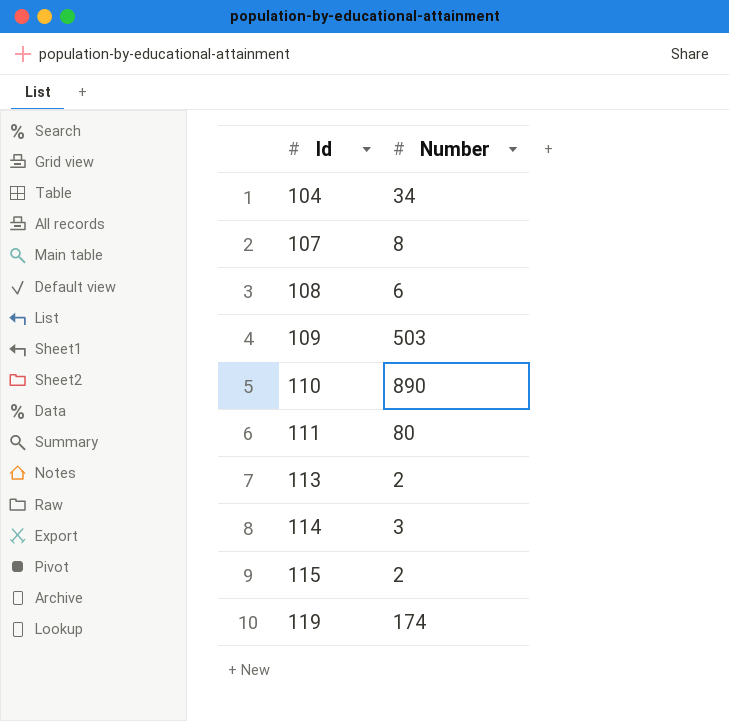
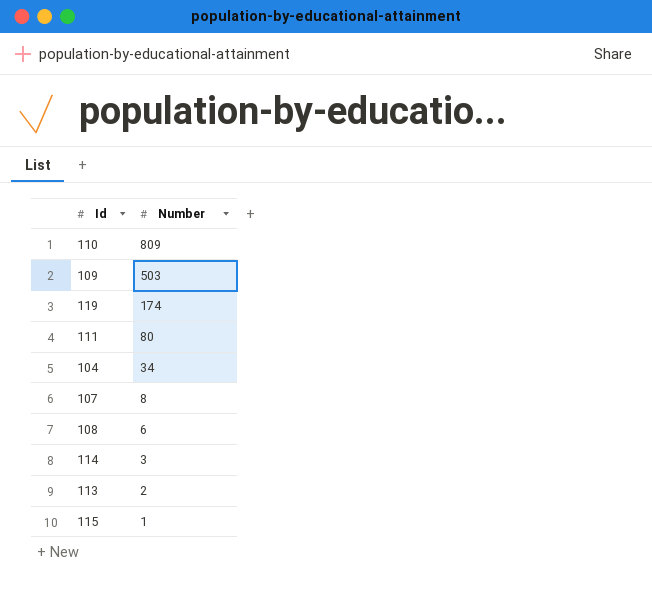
row order: Id ascending -> Number descending
110 | Number: 890 -> 809
115 | Number: 2 -> 1

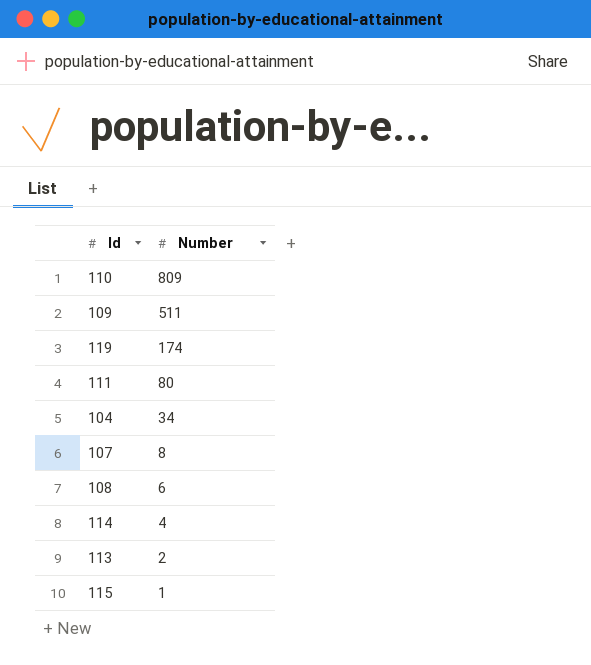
109 | Number: 503 -> 511
114 | Number: 3 -> 4

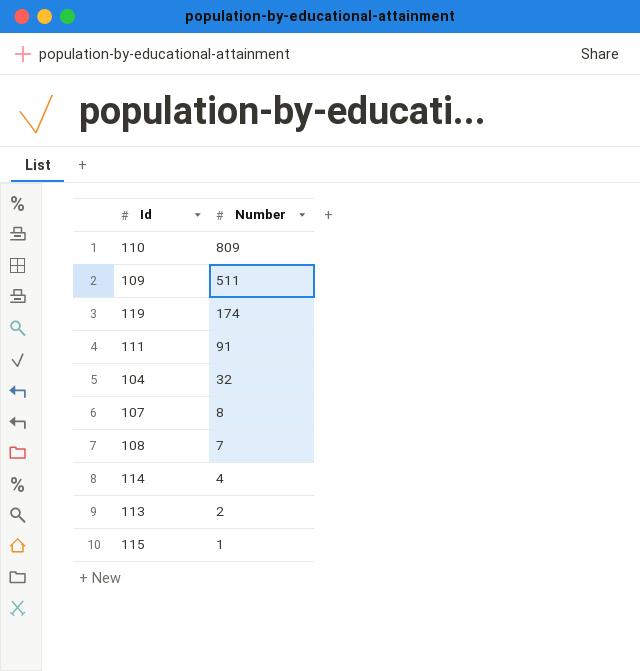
111 | Number: 80 -> 91
104 | Number: 34 -> 32
108 | Number: 6 -> 7

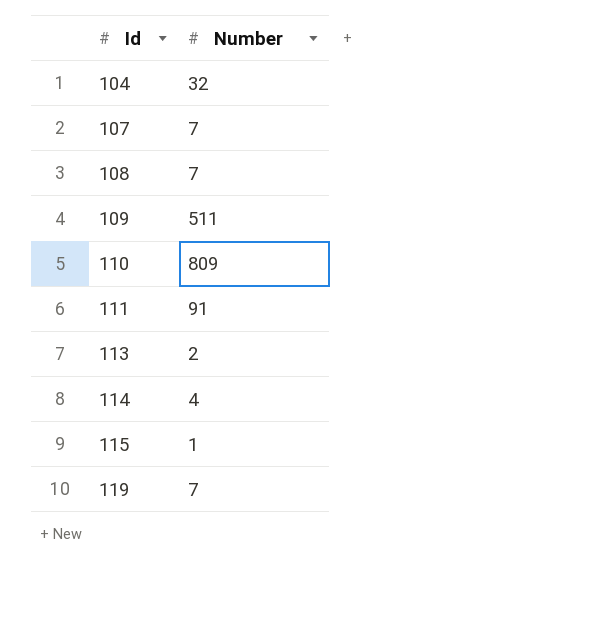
row order: Number descending -> Id ascending
107 | Number: 8 -> 7
119 | Number: 174 -> 7

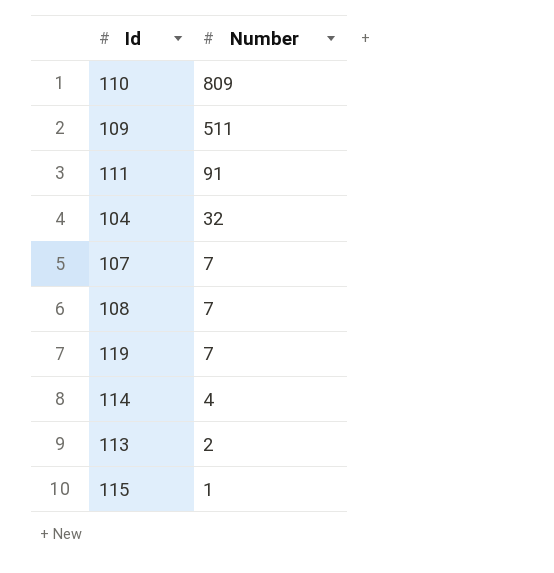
row order: Id ascending -> Number descending

